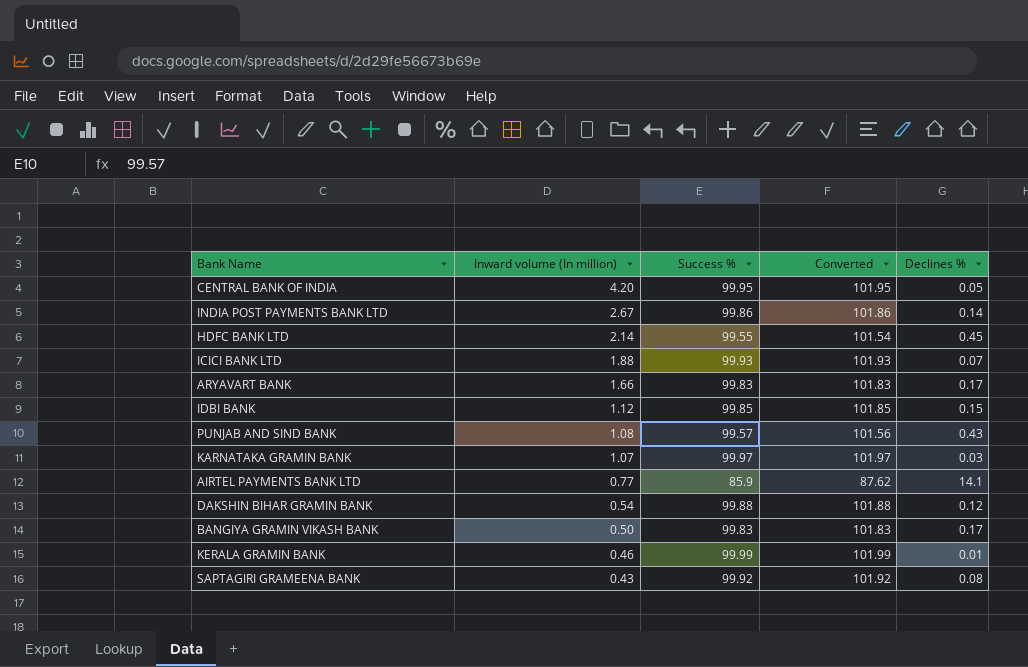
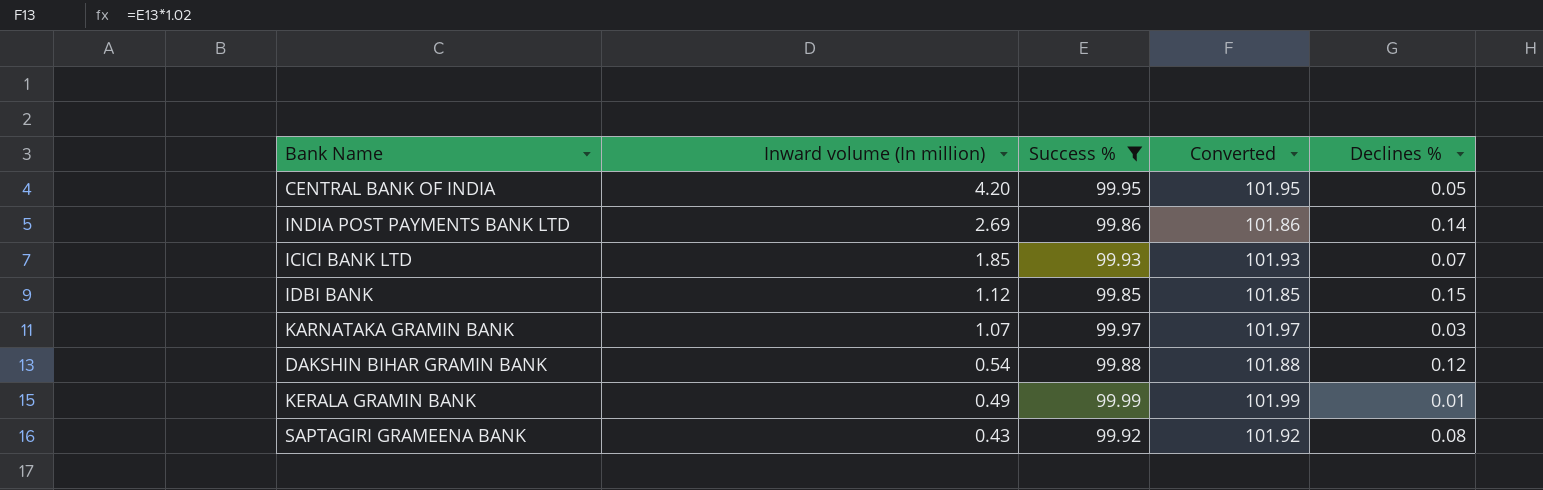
filter: none -> Success % >= 99.85
INDIA POST PAYMENTS BANK LTD | Inward volume (In million): 2.67 -> 2.69
ICICI BANK LTD | Inward volume (In million): 1.88 -> 1.85
KERALA GRAMIN BANK | Inward volume (In million): 0.46 -> 0.49

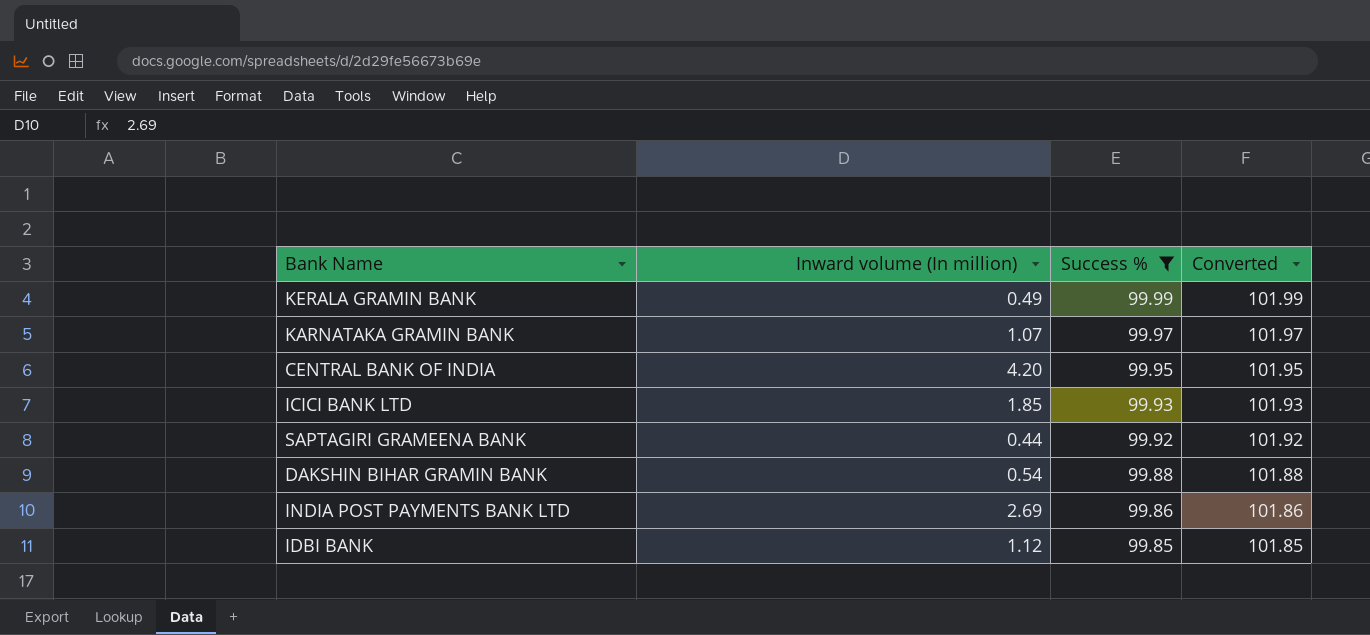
row order: Inward volume (In million) descending -> Success % descending
column Declines % | position: 5 -> none
SAPTAGIRI GRAMEENA BANK | Inward volume (In million): 0.43 -> 0.44

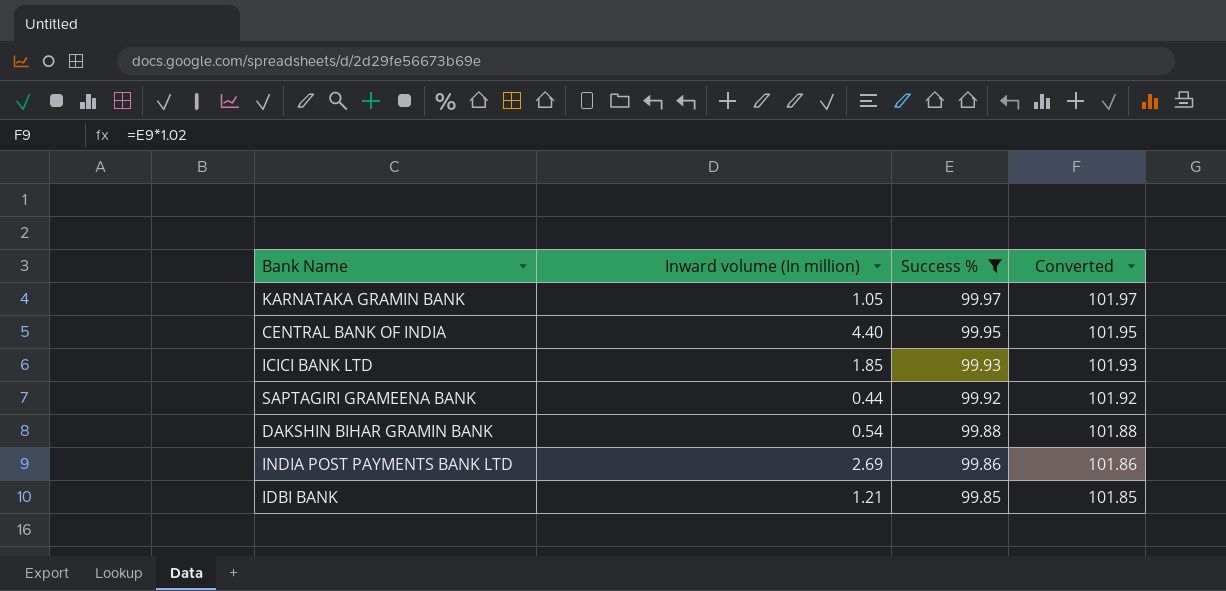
row KERALA GRAMIN BANK: 0.49 | 99.99 | 101.99 -> none
KARNATAKA GRAMIN BANK | Inward volume (In million): 1.07 -> 1.05
CENTRAL BANK OF INDIA | Inward volume (In million): 4.20 -> 4.40
IDBI BANK | Inward volume (In million): 1.12 -> 1.21

